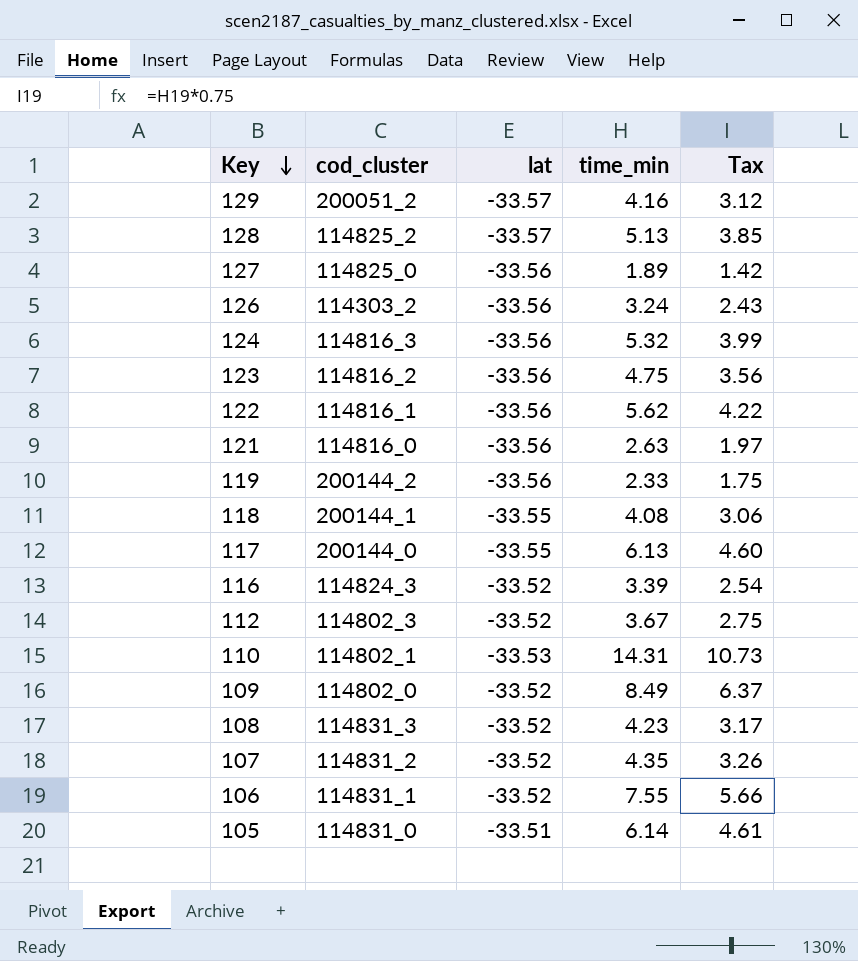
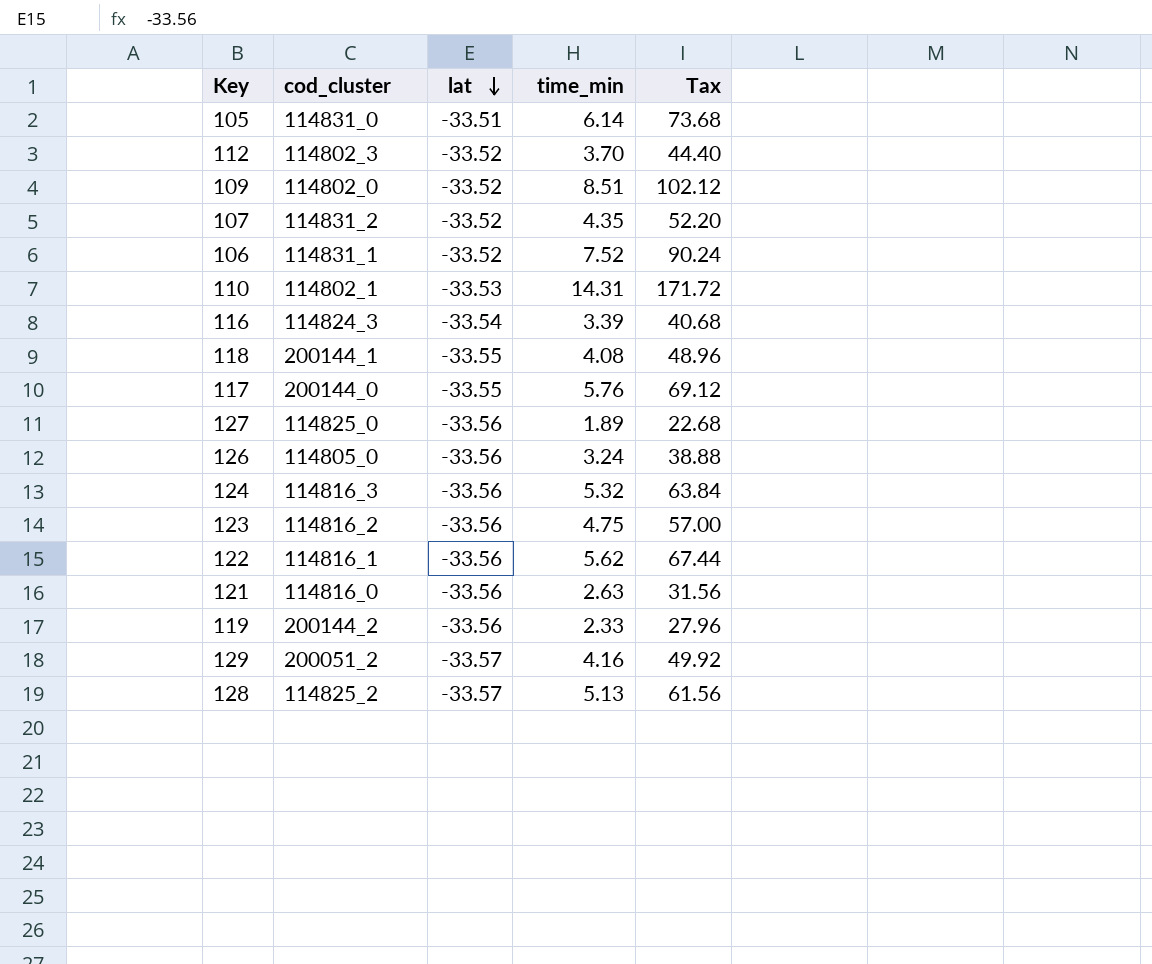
row order: Key descending -> lat descending
column Tax | formula: [time_min] * 0.75 -> [time_min] * 12
row 108: 114831_3 | -33.52 | 4.23 | 3.17 -> none
112 | time_min: 3.67 -> 3.70
109 | time_min: 8.49 -> 8.51
106 | time_min: 7.55 -> 7.52
116 | lat: -33.52 -> -33.54
117 | time_min: 6.13 -> 5.76
126 | cod_cluster: 114303_2 -> 114805_0

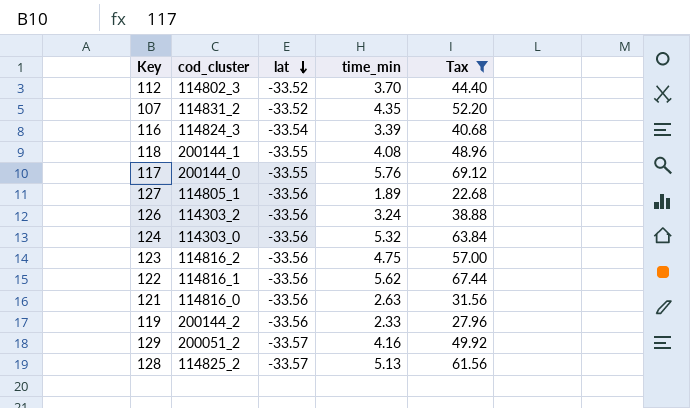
filter: none -> Tax <= 69.12
127 | cod_cluster: 114825_0 -> 114805_1
126 | cod_cluster: 114805_0 -> 114303_2
124 | cod_cluster: 114816_3 -> 114303_0

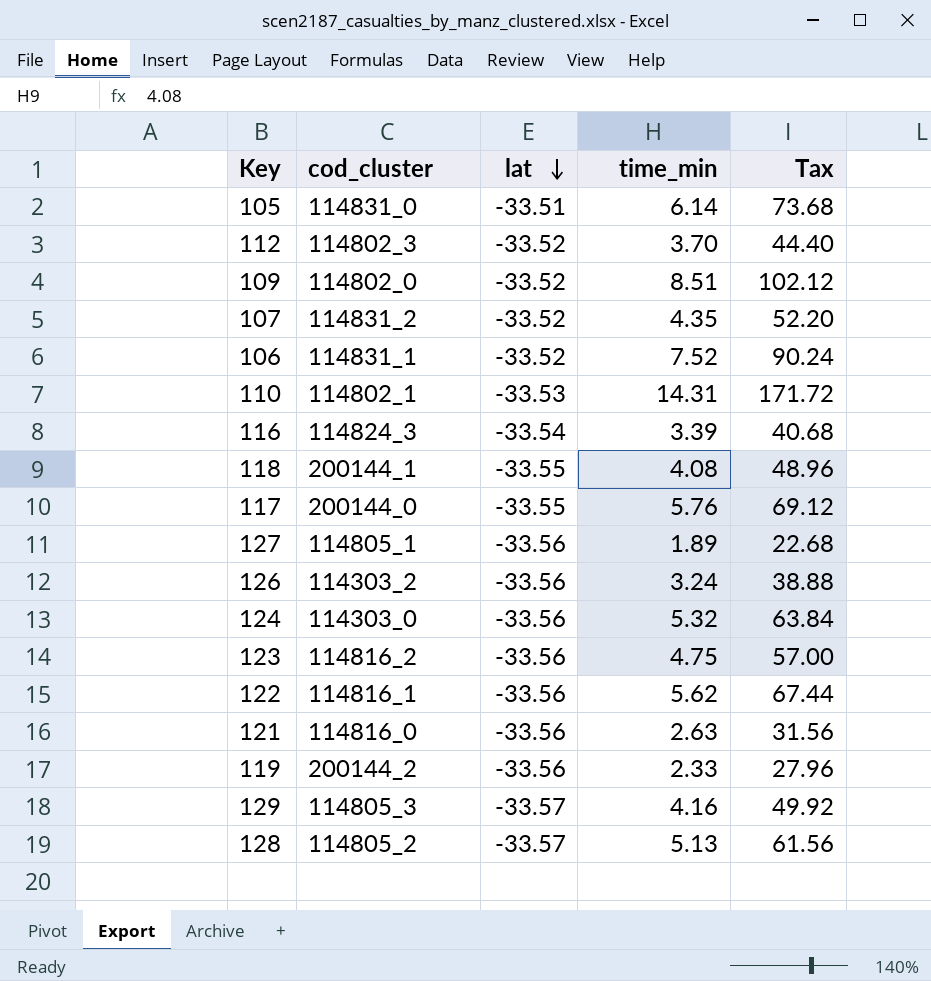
filter: Tax <= 69.12 -> none
129 | cod_cluster: 200051_2 -> 114805_3
128 | cod_cluster: 114825_2 -> 114805_2

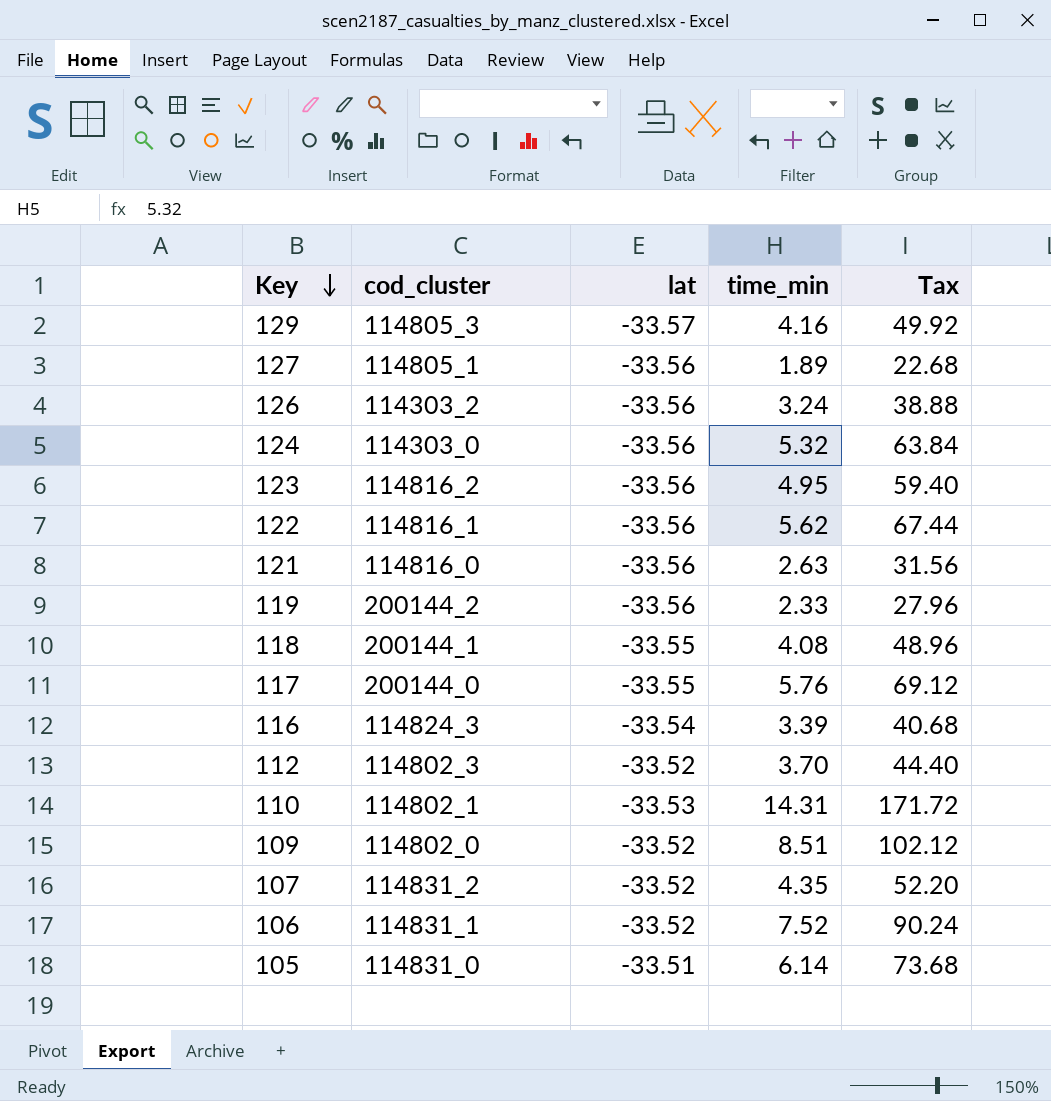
row order: lat descending -> Key descending
row 128: 114805_2 | -33.57 | 5.13 | 61.56 -> none
123 | time_min: 4.75 -> 4.95
123 | Tax: 57.00 -> 59.40

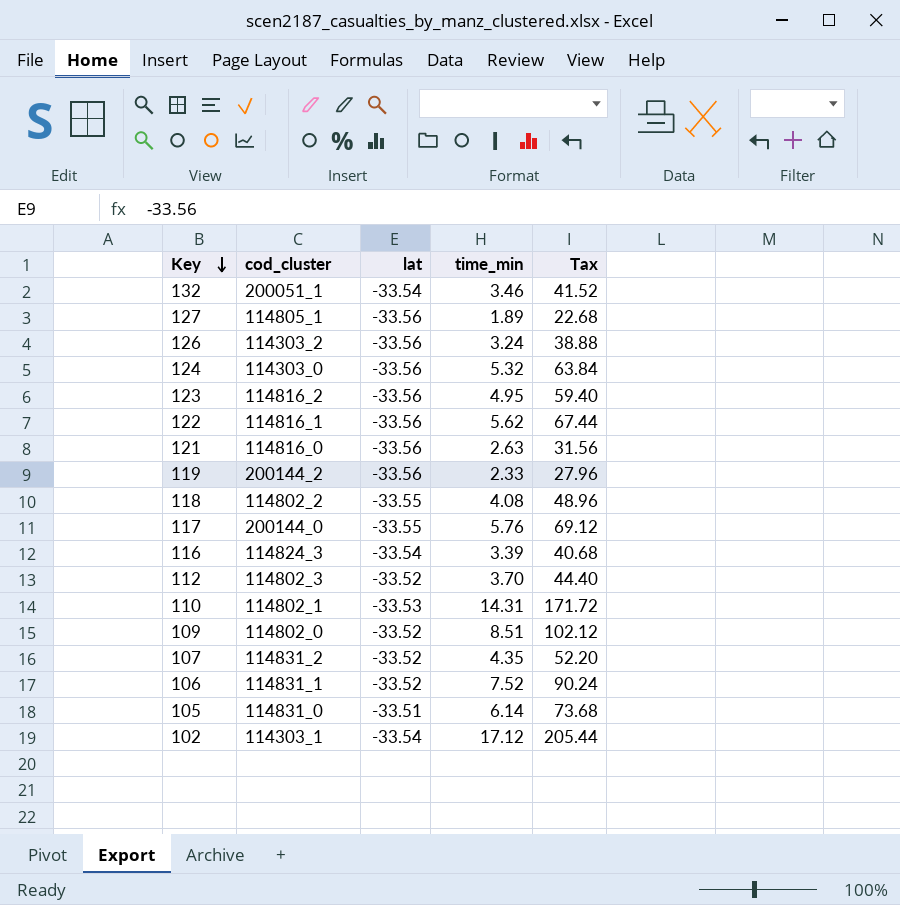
row 129: 114805_3 | -33.57 | 4.16 | 49.92 -> none
row 132: none -> 200051_1 | -33.54 | 3.46 | 41.52
118 | cod_cluster: 200144_1 -> 114802_2
row 102: none -> 114303_1 | -33.54 | 17.12 | 205.44

